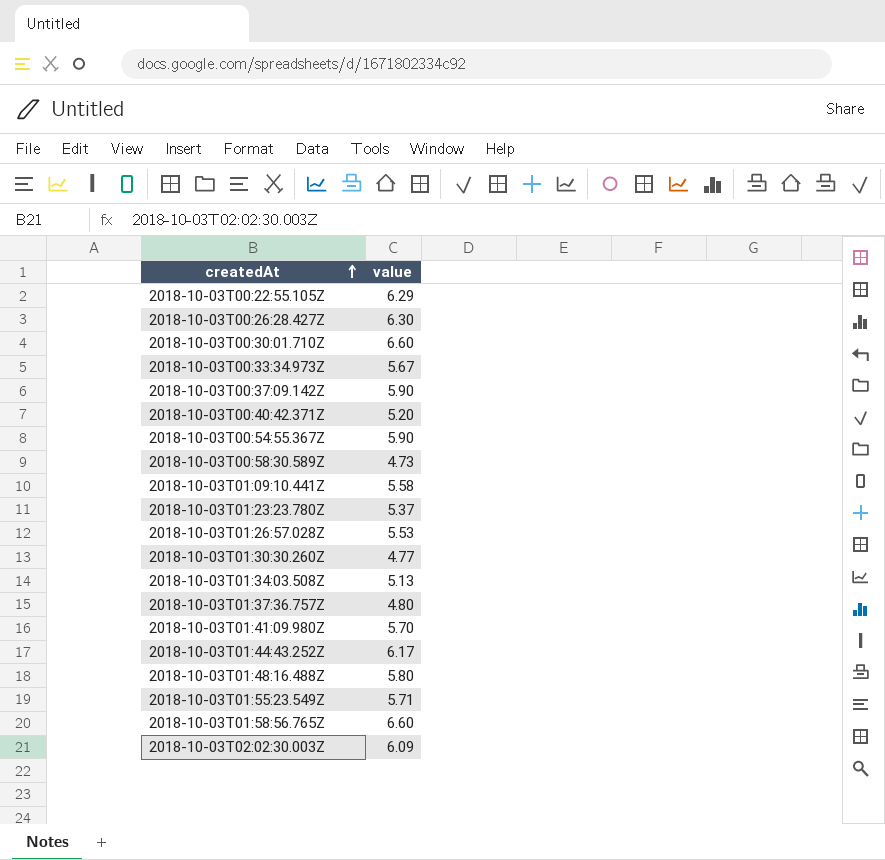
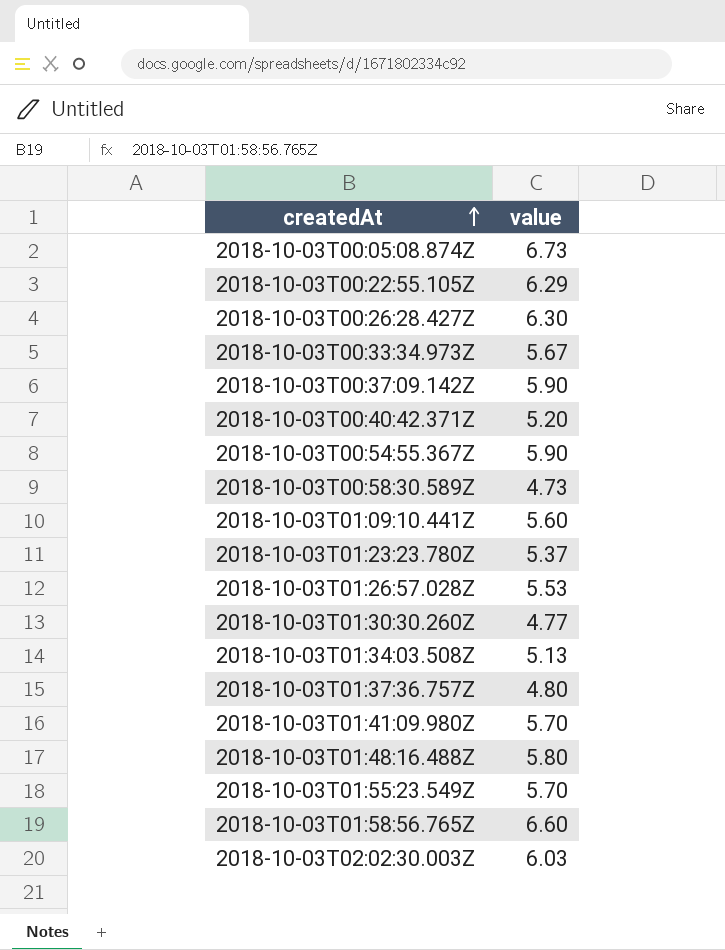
row 2018-10-03T00:30:01.710Z: 6.60 -> none
row 2018-10-03T01:44:43.252Z: 6.17 -> none
row 2018-10-03T00:05:08.874Z: none -> 6.73
2018-10-03T01:09:10.441Z | value: 5.58 -> 5.60
2018-10-03T01:55:23.549Z | value: 5.71 -> 5.70
2018-10-03T02:02:30.003Z | value: 6.09 -> 6.03

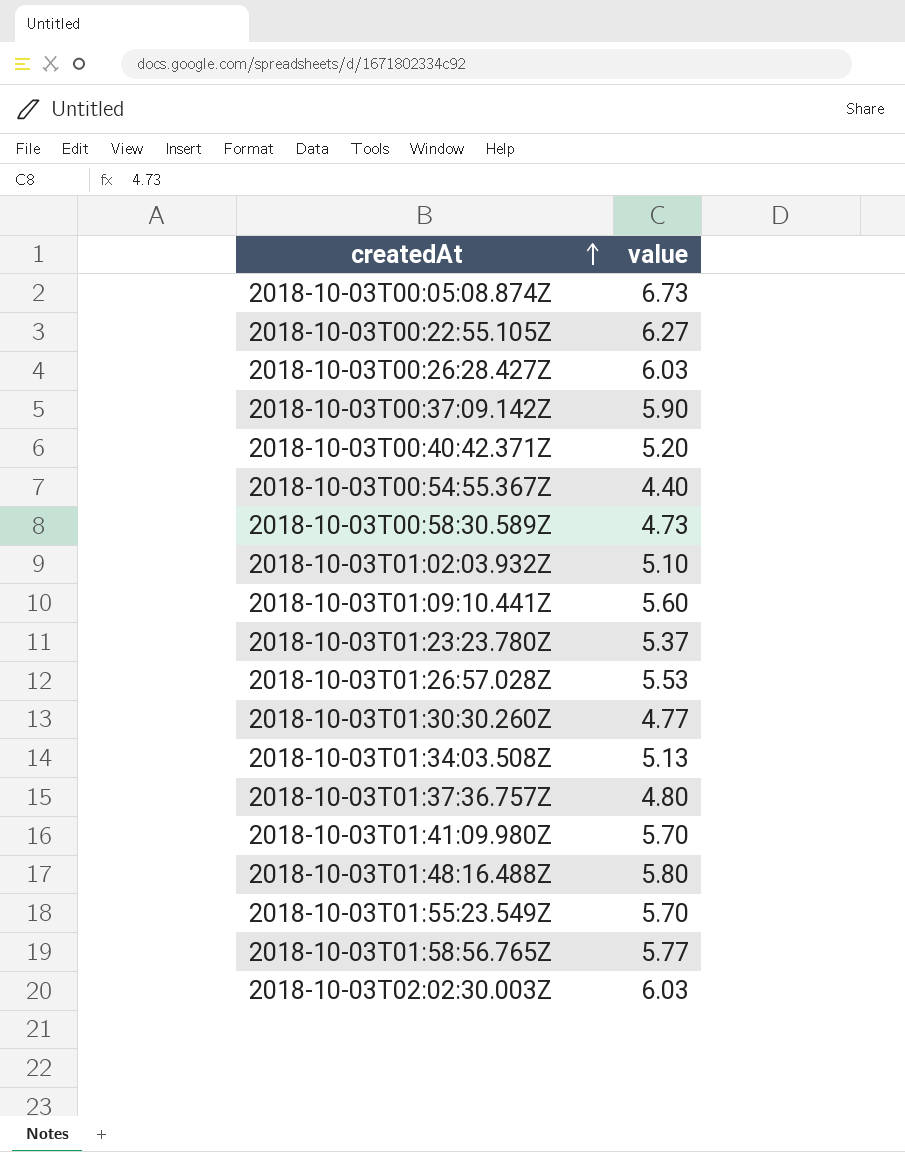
row 2018-10-03T00:33:34.973Z: 5.67 -> none
2018-10-03T00:22:55.105Z | value: 6.29 -> 6.27
2018-10-03T00:26:28.427Z | value: 6.30 -> 6.03
2018-10-03T00:54:55.367Z | value: 5.90 -> 4.40
row 2018-10-03T01:02:03.932Z: none -> 5.10
2018-10-03T01:58:56.765Z | value: 6.60 -> 5.77

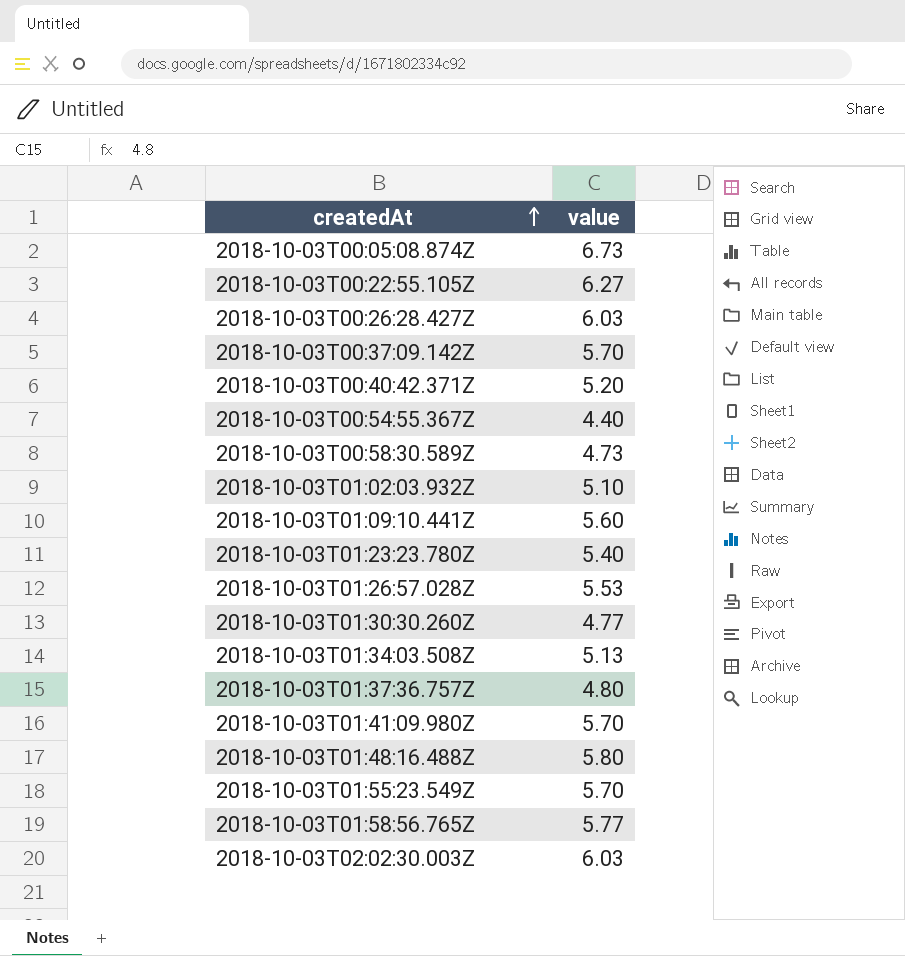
2018-10-03T00:37:09.142Z | value: 5.90 -> 5.70
2018-10-03T01:23:23.780Z | value: 5.37 -> 5.40

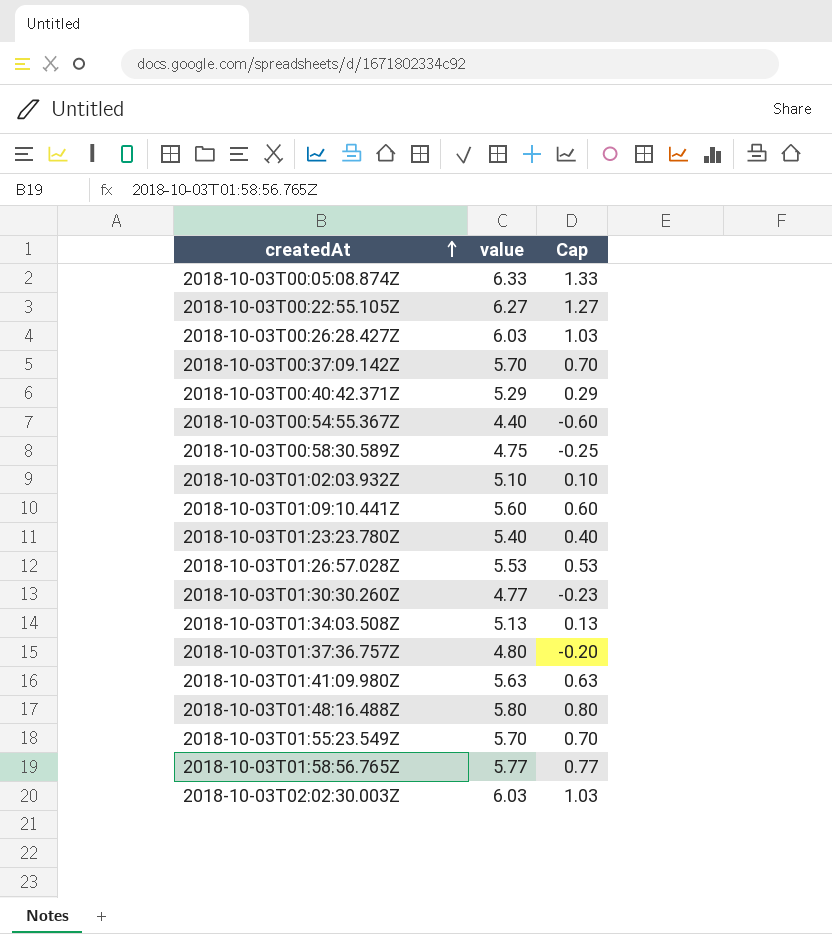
column Cap | formula: none -> [value] - 5
2018-10-03T00:05:08.874Z | value: 6.73 -> 6.33
2018-10-03T00:40:42.371Z | value: 5.20 -> 5.29
2018-10-03T00:58:30.589Z | value: 4.73 -> 4.75
2018-10-03T01:41:09.980Z | value: 5.70 -> 5.63

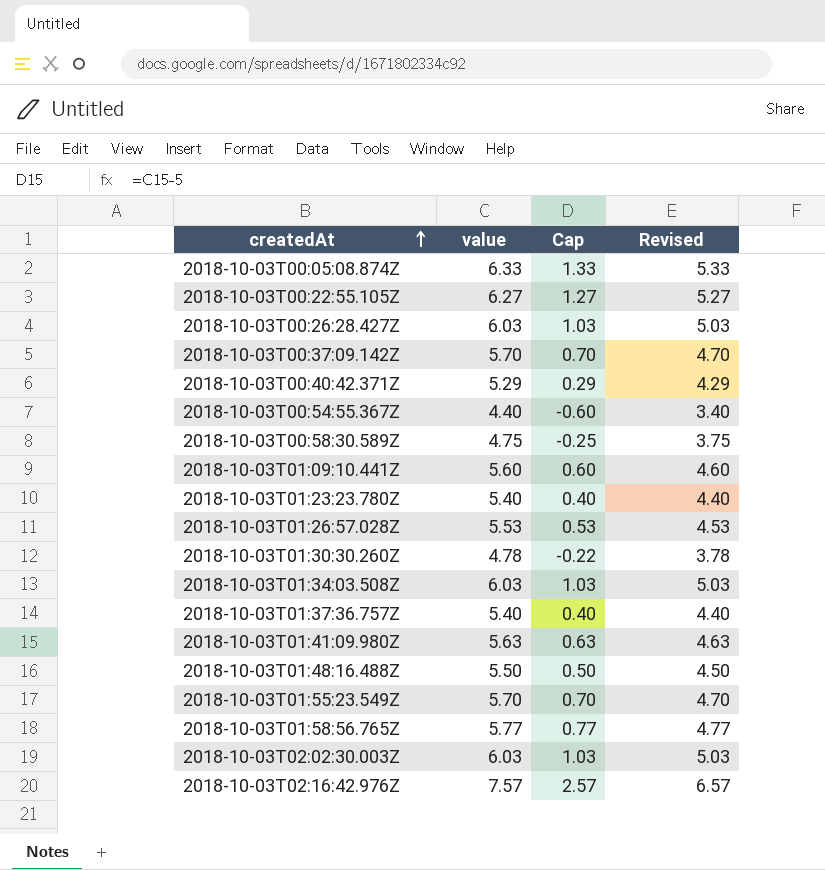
column Revised | formula: none -> [value] - 1
row 2018-10-03T01:02:03.932Z: 5.10 | 0.10 -> none
2018-10-03T01:30:30.260Z | value: 4.77 -> 4.78
2018-10-03T01:30:30.260Z | Cap: -0.23 -> -0.22
2018-10-03T01:34:03.508Z | value: 5.13 -> 6.03
2018-10-03T01:34:03.508Z | Cap: 0.13 -> 1.03
2018-10-03T01:37:36.757Z | value: 4.80 -> 5.40
2018-10-03T01:37:36.757Z | Cap: -0.20 -> 0.40
2018-10-03T01:48:16.488Z | value: 5.80 -> 5.50
2018-10-03T01:48:16.488Z | Cap: 0.80 -> 0.50
row 2018-10-03T02:16:42.976Z: none -> 7.57 | 2.57 | 6.57

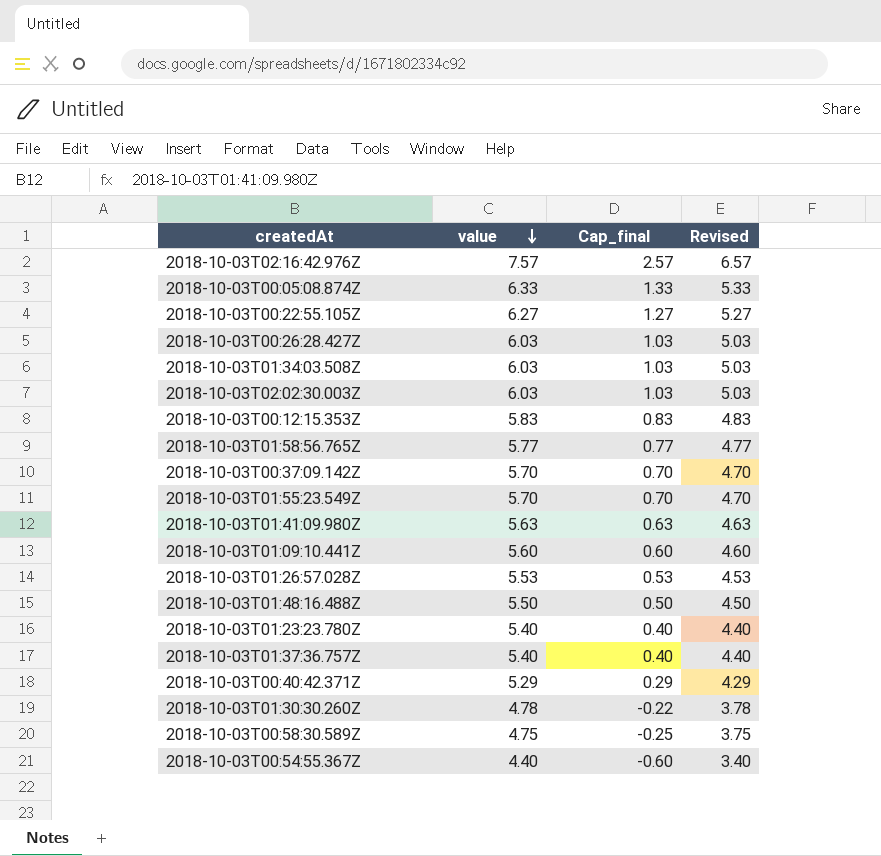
row order: createdAt ascending -> value descending
column name: Cap -> Cap_final
row 2018-10-03T00:12:15.353Z: none -> 5.83 | 0.83 | 4.83

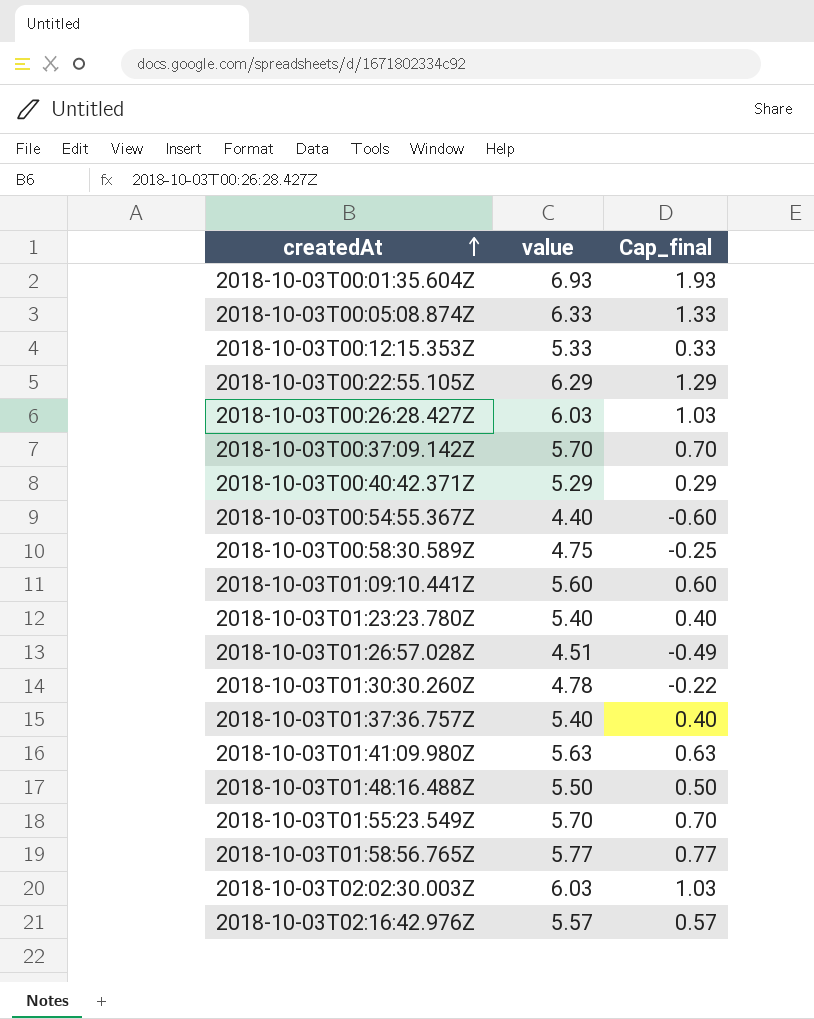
row order: value descending -> createdAt ascending
column Revised | formula: [value] - 1 -> none
row 2018-10-03T01:34:03.508Z: 6.03 | 1.03 | 5.03 -> none
row 2018-10-03T00:01:35.604Z: none -> 6.93 | 1.93
2018-10-03T00:12:15.353Z | value: 5.83 -> 5.33
2018-10-03T00:12:15.353Z | Cap_final: 0.83 -> 0.33
2018-10-03T00:22:55.105Z | value: 6.27 -> 6.29
2018-10-03T00:22:55.105Z | Cap_final: 1.27 -> 1.29
2018-10-03T01:26:57.028Z | value: 5.53 -> 4.51
2018-10-03T01:26:57.028Z | Cap_final: 0.53 -> -0.49
2018-10-03T02:16:42.976Z | value: 7.57 -> 5.57
2018-10-03T02:16:42.976Z | Cap_final: 2.57 -> 0.57

